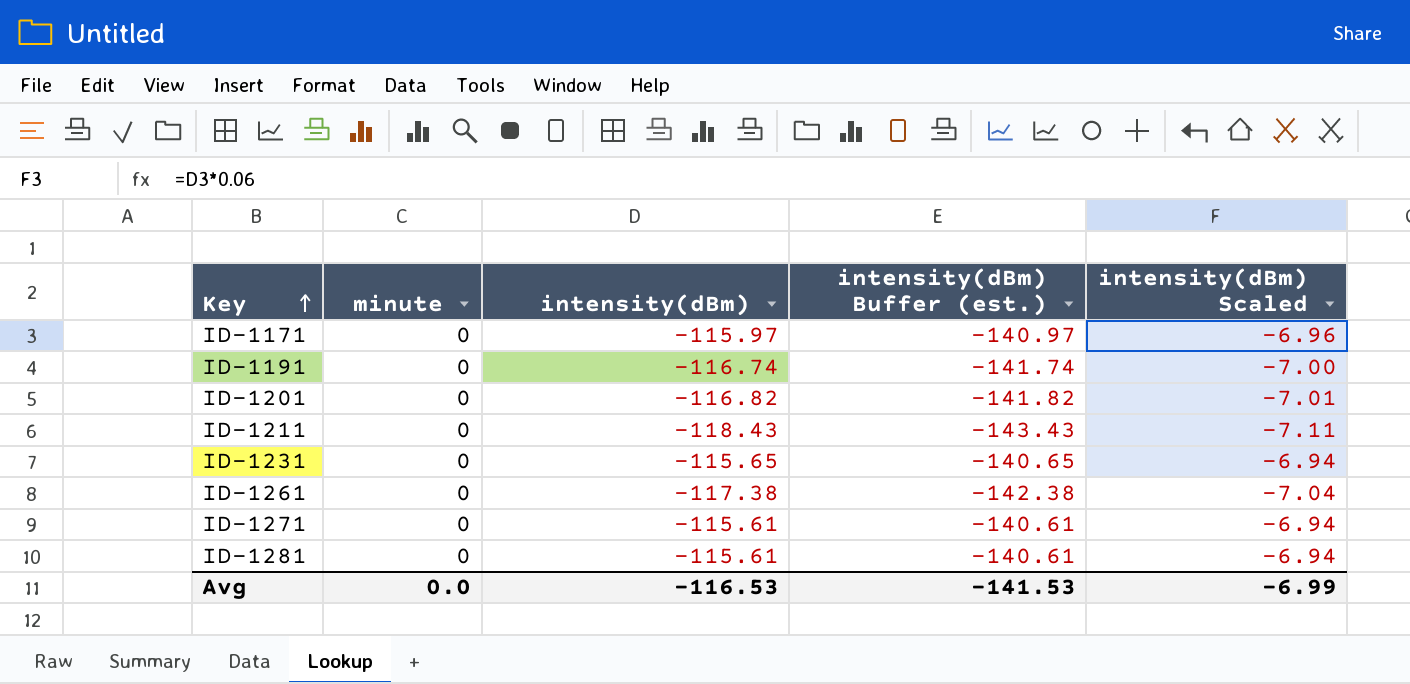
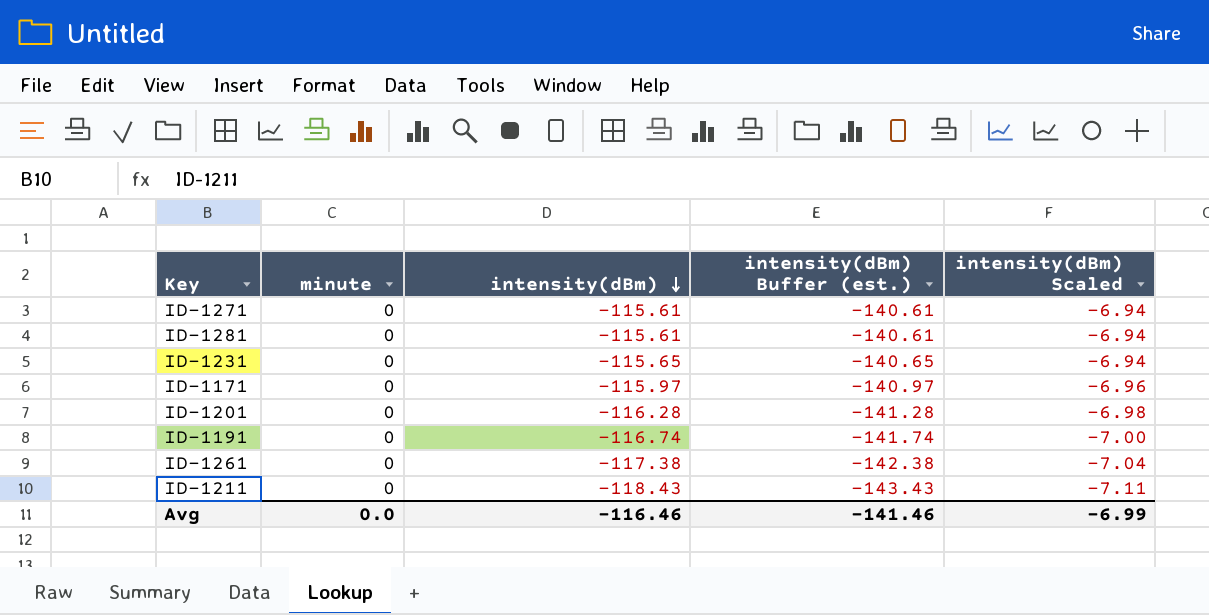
row order: Key ascending -> intensity(dBm) descending
ID-1201 | intensity(dBm): -116.82 -> -116.28
ID-1201 | intensity(dBm) Buffer (est.): -141.82 -> -141.28
ID-1201 | intensity(dBm) Scaled: -7.01 -> -6.98
Avg | intensity(dBm): -116.53 -> -116.46
Avg | intensity(dBm) Buffer (est.): -141.53 -> -141.46

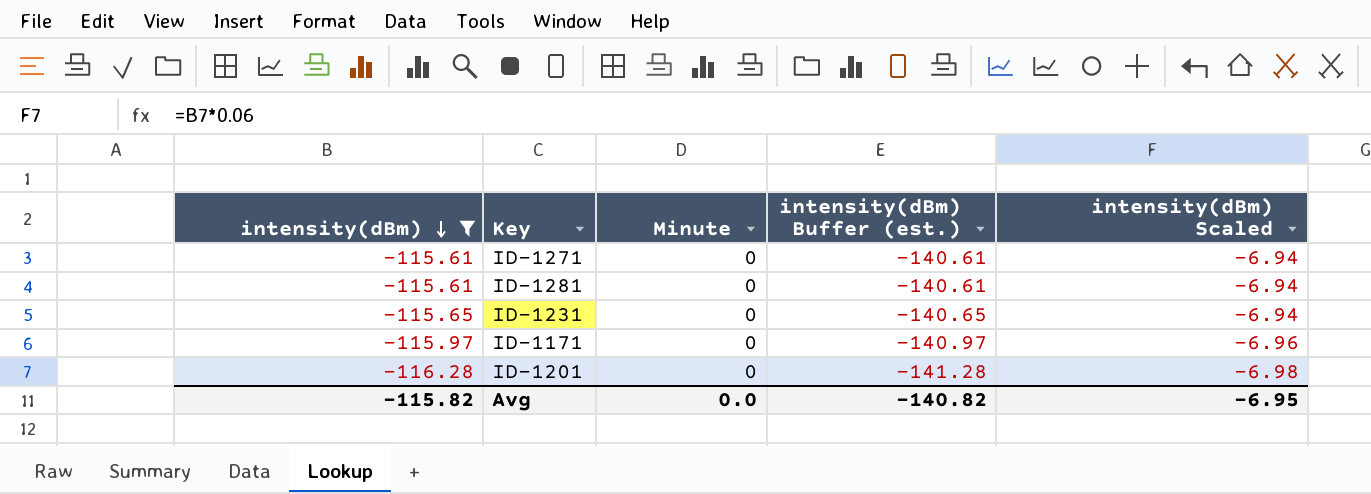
filter: none -> intensity(dBm) >= -116.28
column intensity(dBm) | position: 3 -> 1
column name: minute -> Minute
Avg | intensity(dBm): -116.46 -> -115.82
Avg | intensity(dBm) Buffer (est.): -141.46 -> -140.82
Avg | intensity(dBm) Scaled: -6.99 -> -6.95

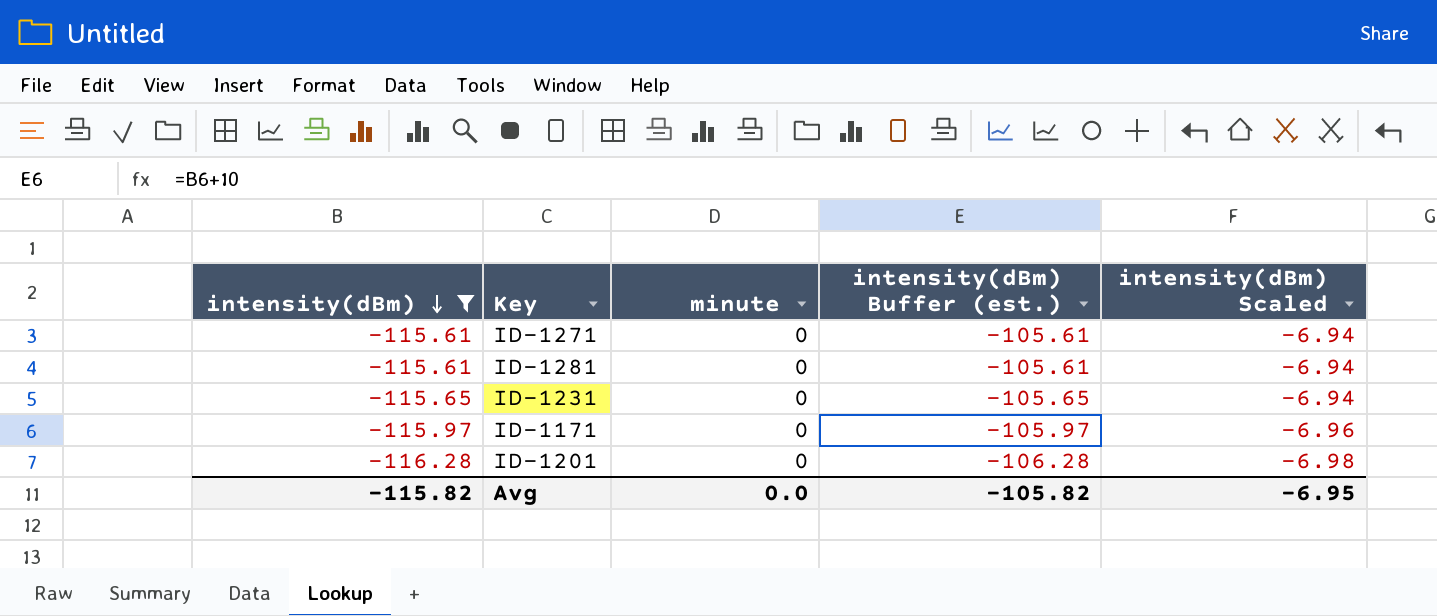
column name: Minute -> minute
column intensity(dBm) Buffer (est.) | formula: [intensity(dBm)] - 25 -> [intensity(dBm)] + 10
Avg | intensity(dBm) Buffer (est.): -140.82 -> -105.82

